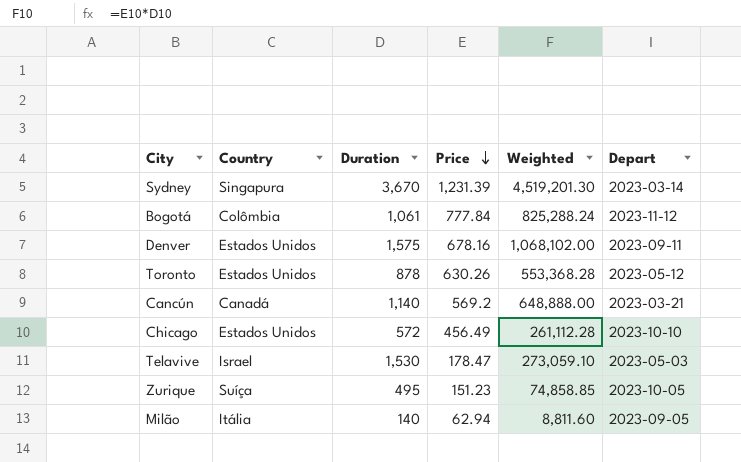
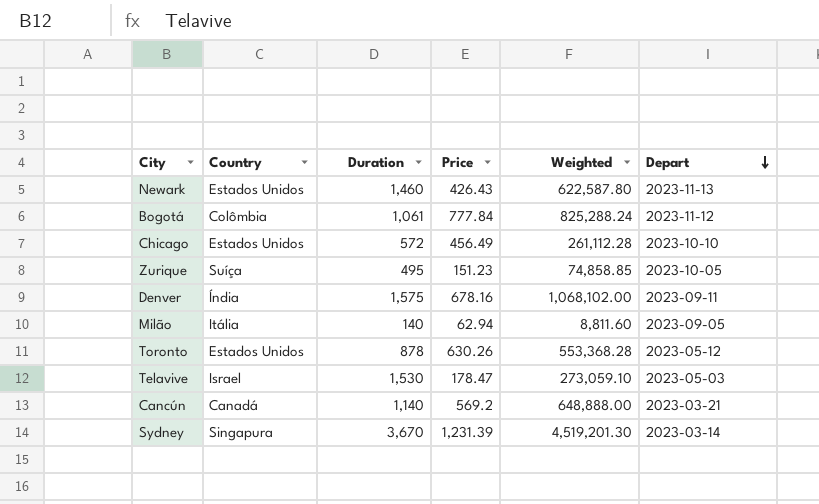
row order: Price descending -> Depart descending
row Newark: none -> Estados Unidos | 1,460 | 426.43 | 622,587.80 | 2023-11-13
Denver | Country: Estados Unidos -> Índia

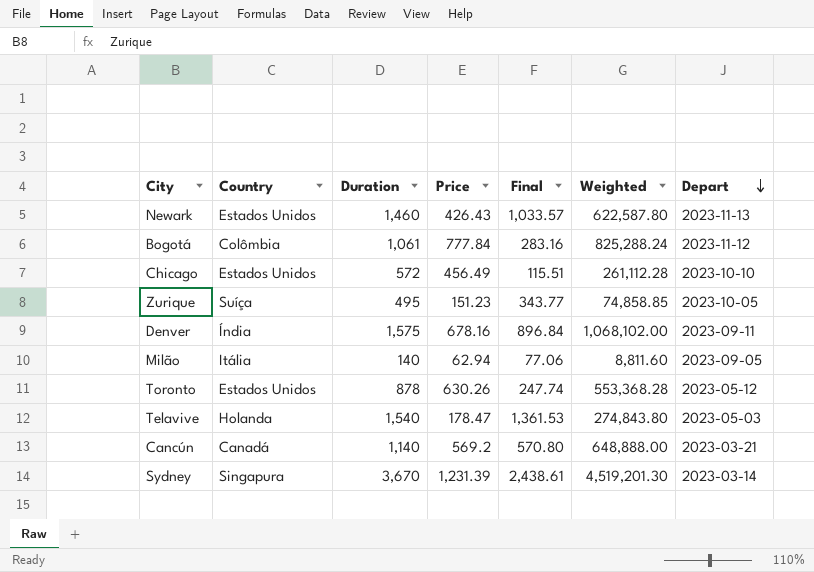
column Final | formula: none -> [Duration] - [Price]
Telavive | Country: Israel -> Holanda
Telavive | Duration: 1,530 -> 1,540
Telavive | Weighted: 273,059.10 -> 274,843.80

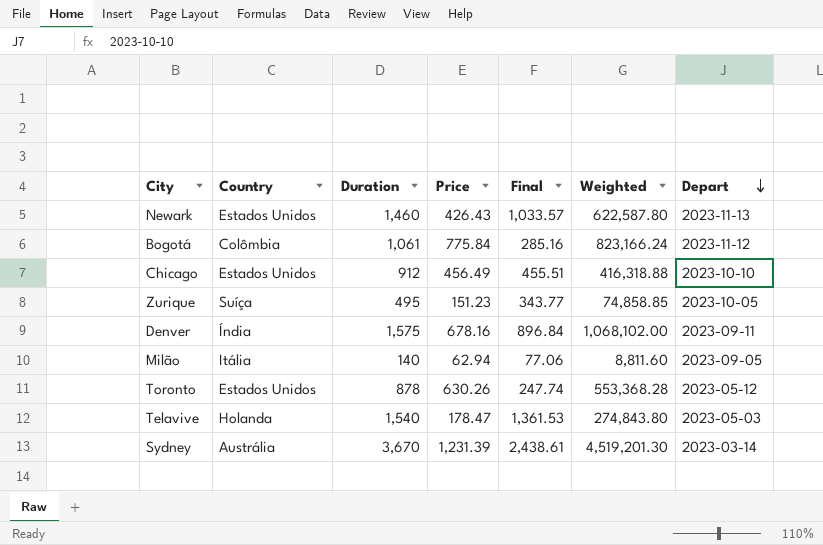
row Cancún: Canadá | 1,140 | 569.2 | 570.80 | 648,888.00 | 2023-03-21 -> none
Bogotá | Price: 777.84 -> 775.84
Bogotá | Final: 283.16 -> 285.16
Bogotá | Weighted: 825,288.24 -> 823,166.24
Chicago | Duration: 572 -> 912
Chicago | Final: 115.51 -> 455.51
Chicago | Weighted: 261,112.28 -> 416,318.88
Sydney | Country: Singapura -> Austrália

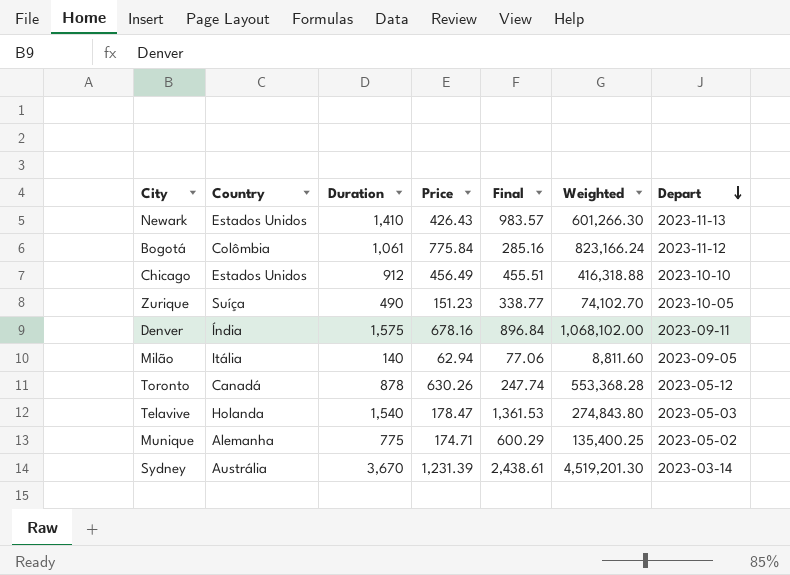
Newark | Duration: 1,460 -> 1,410
Newark | Final: 1,033.57 -> 983.57
Newark | Weighted: 622,587.80 -> 601,266.30
Zurique | Duration: 495 -> 490
Zurique | Final: 343.77 -> 338.77
Zurique | Weighted: 74,858.85 -> 74,102.70
Toronto | Country: Estados Unidos -> Canadá
row Munique: none -> Alemanha | 775 | 174.71 | 600.29 | 135,400.25 | 2023-05-02

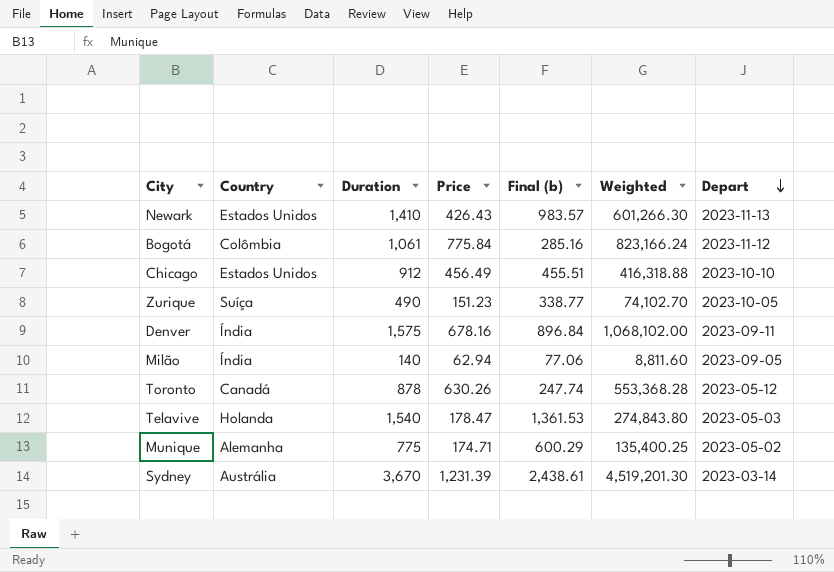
column name: Final -> Final (b)
Milão | Country: Itália -> Índia

